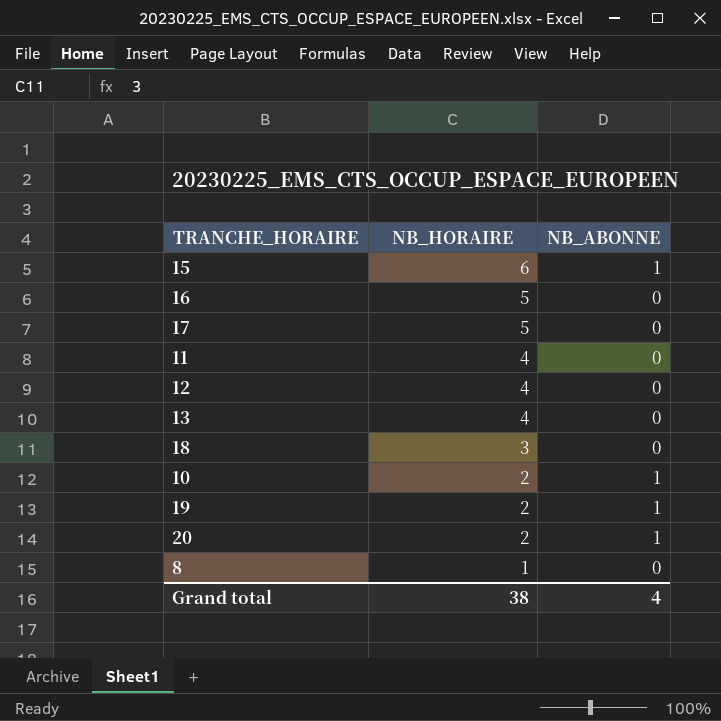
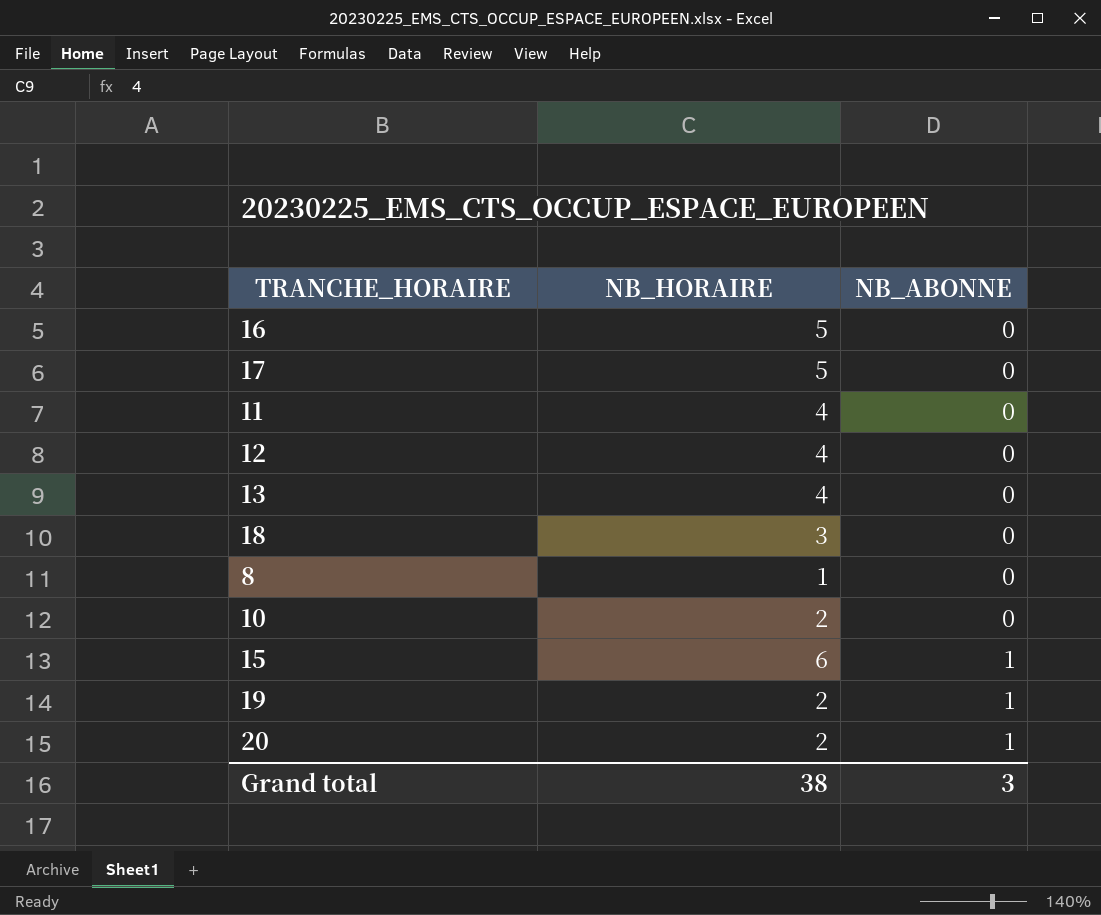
row order: NB_HORAIRE descending -> NB_ABONNE ascending
10 | NB_ABONNE: 1 -> 0
Grand total | NB_ABONNE: 4 -> 3

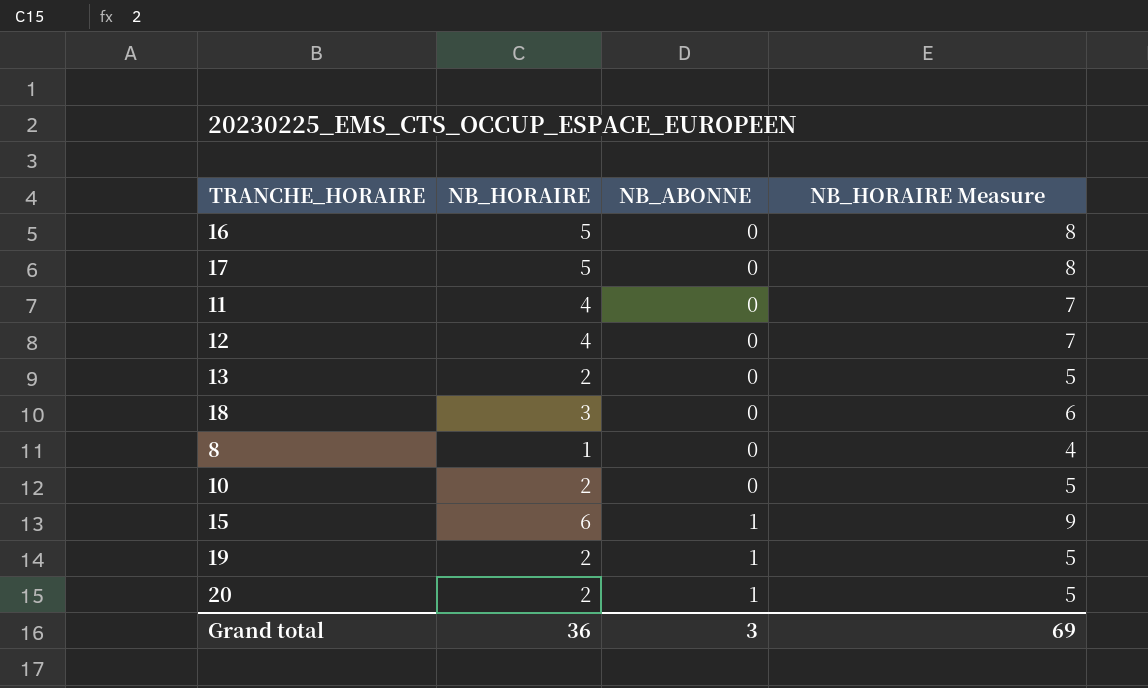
column NB_HORAIRE Measure | formula: none -> [NB_HORAIRE] + 3
13 | NB_HORAIRE: 4 -> 2
Grand total | NB_HORAIRE: 38 -> 36

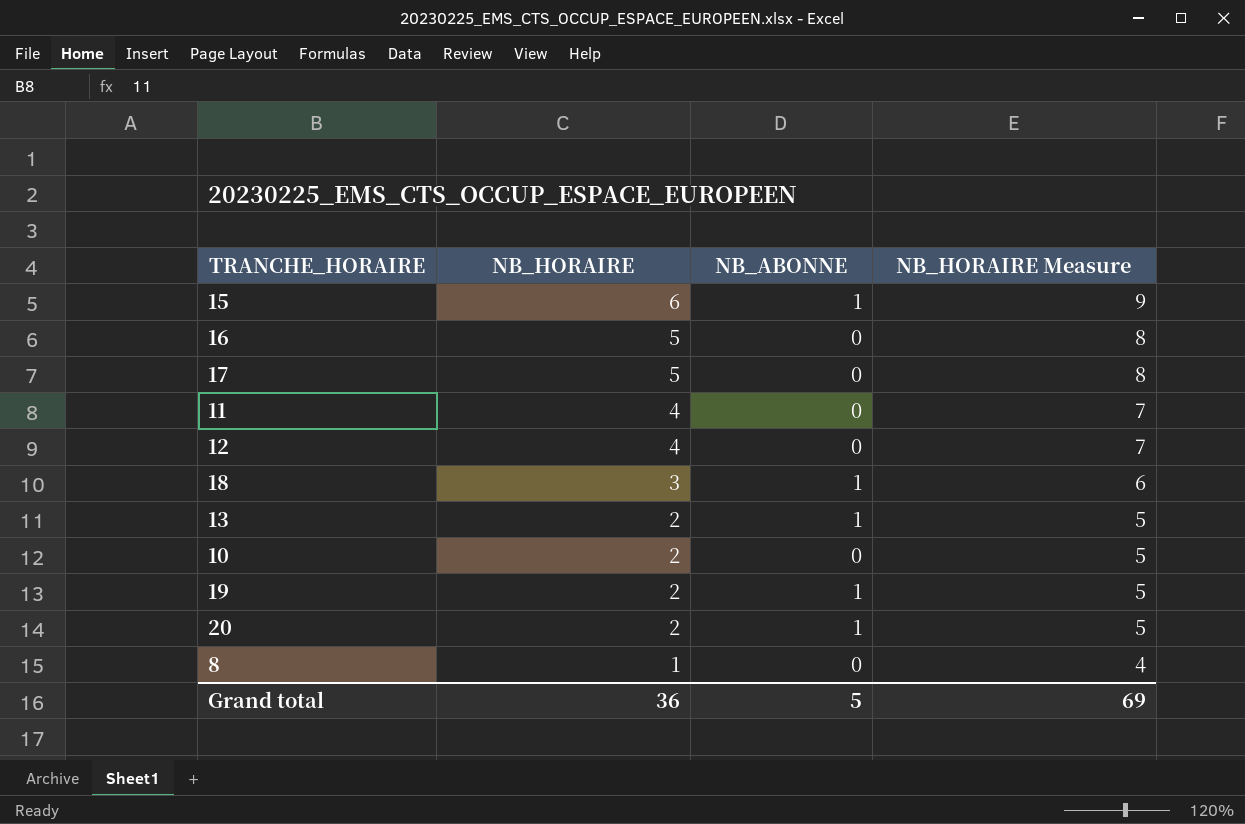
row order: NB_ABONNE ascending -> NB_HORAIRE descending
18 | NB_ABONNE: 0 -> 1
13 | NB_ABONNE: 0 -> 1
Grand total | NB_ABONNE: 3 -> 5

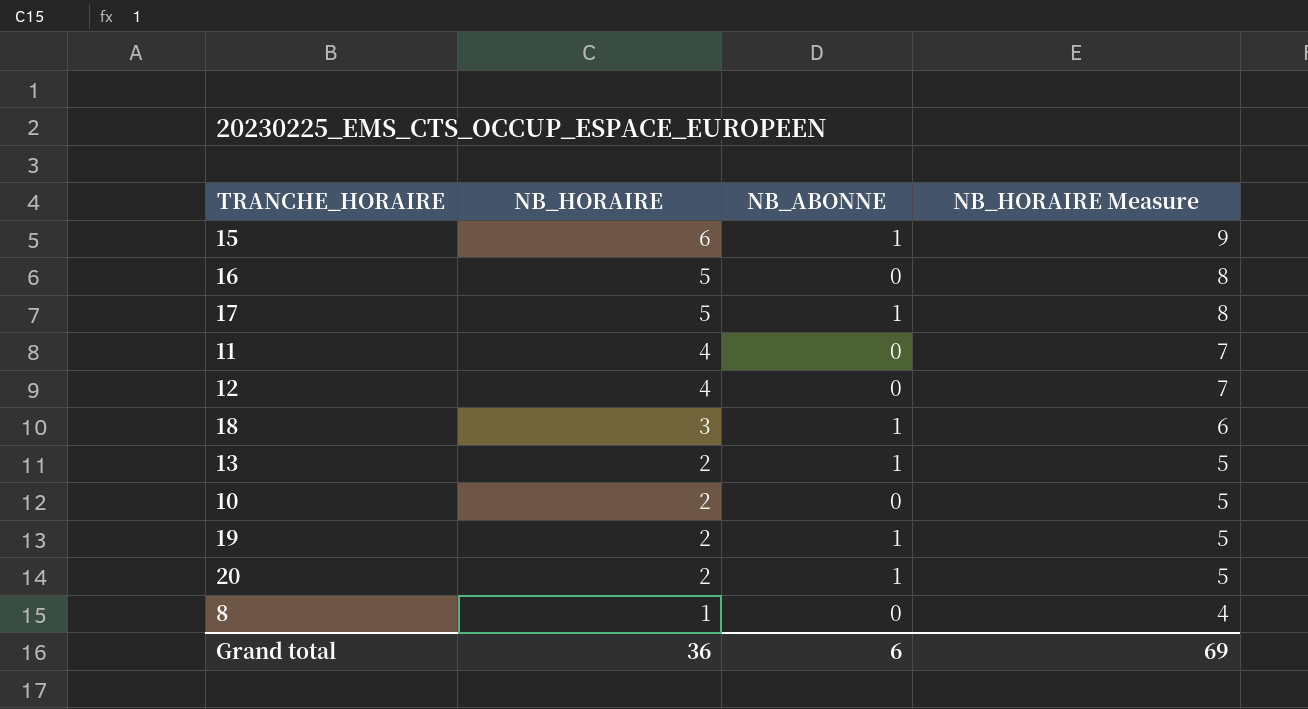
17 | NB_ABONNE: 0 -> 1
Grand total | NB_ABONNE: 5 -> 6

